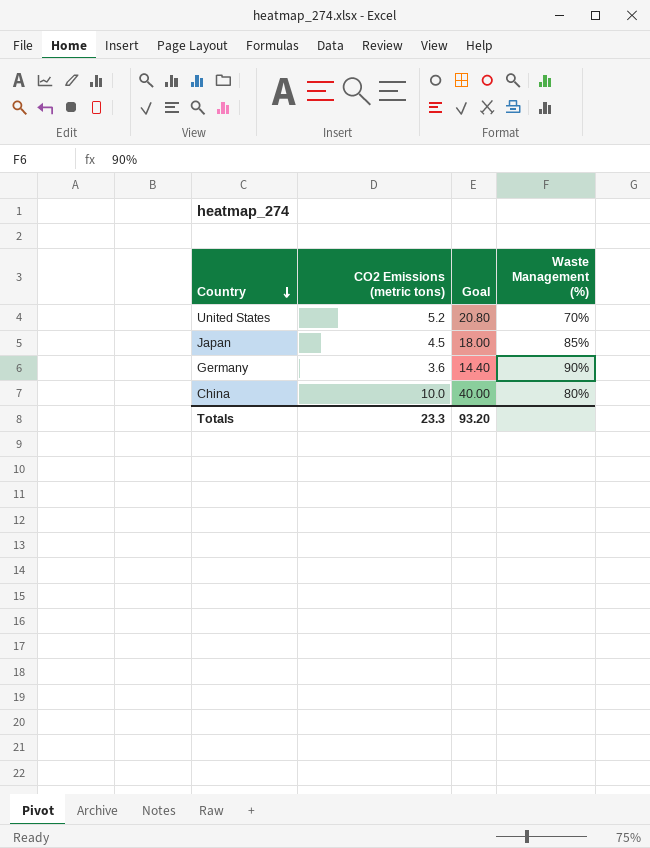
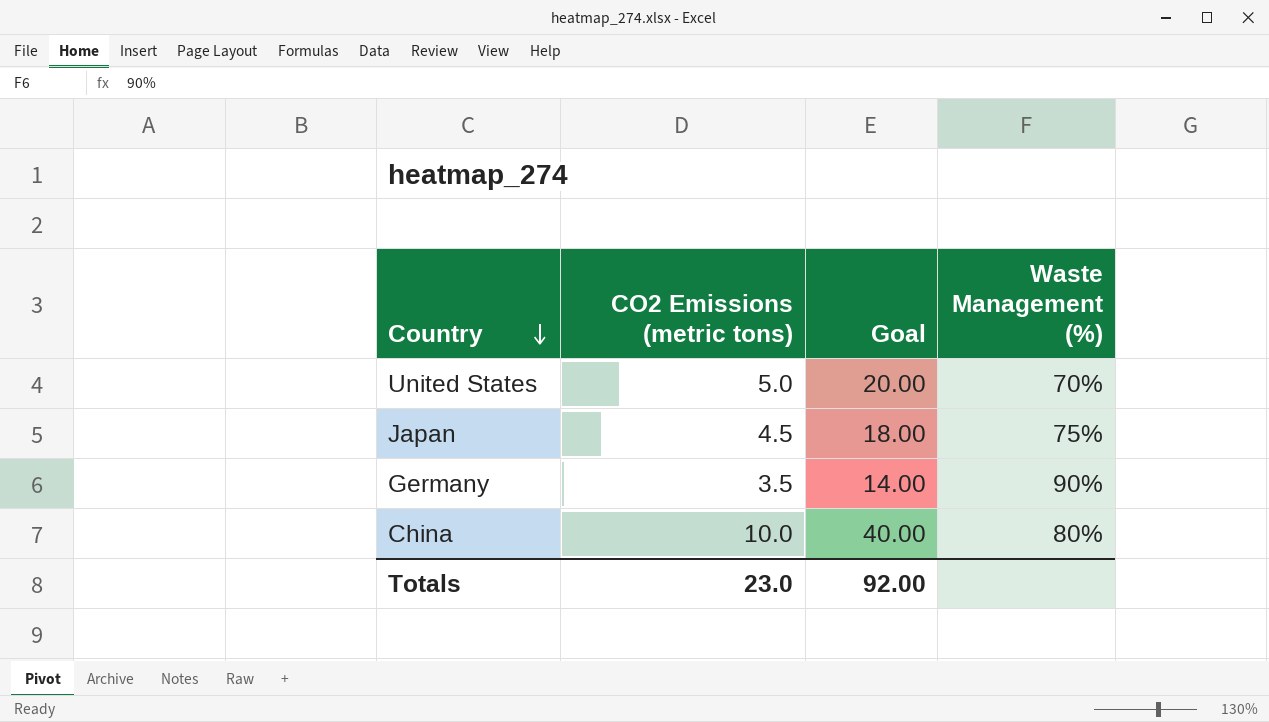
United States | CO2 Emissions (metric tons): 5.2 -> 5.0
United States | Goal: 20.80 -> 20.00
Japan | Waste Management (%): 85% -> 75%
Germany | CO2 Emissions (metric tons): 3.6 -> 3.5
Germany | Goal: 14.40 -> 14.00
Totals | CO2 Emissions (metric tons): 23.3 -> 23.0
Totals | Goal: 93.20 -> 92.00

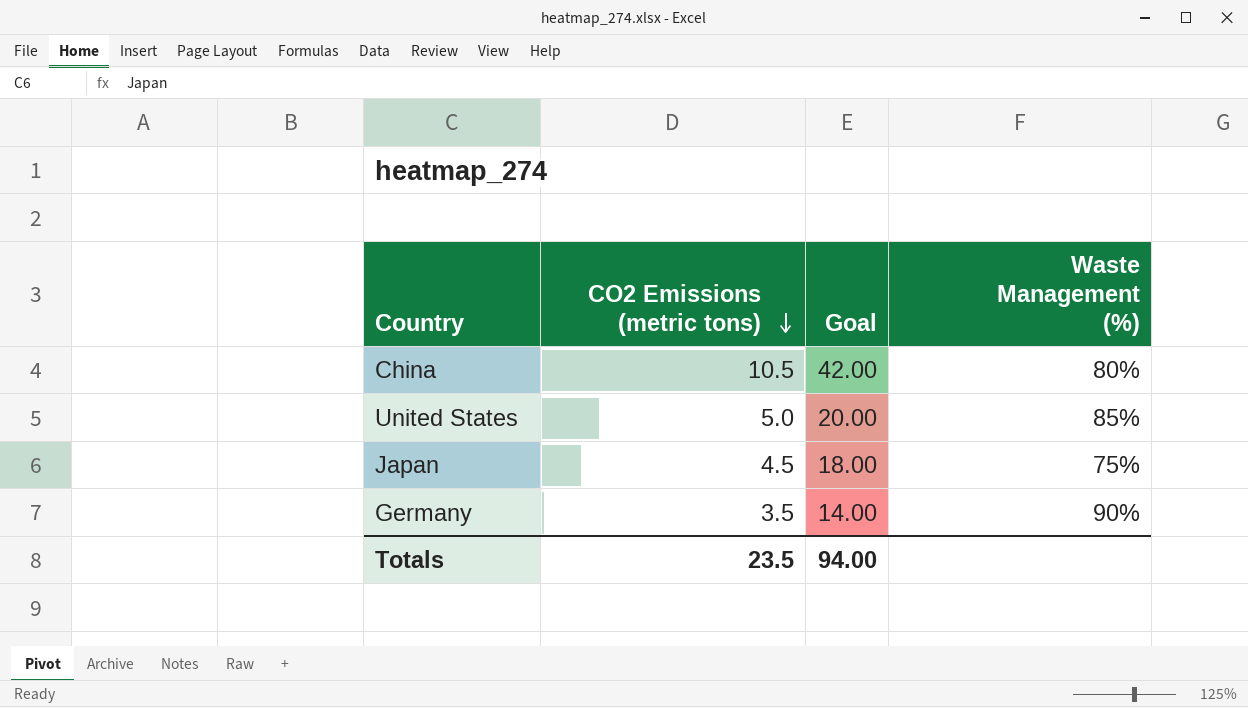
row order: Country descending -> CO2 Emissions (metric tons) descending
China | CO2 Emissions (metric tons): 10.0 -> 10.5
China | Goal: 40.00 -> 42.00
United States | Waste Management (%): 70% -> 85%
Totals | CO2 Emissions (metric tons): 23.0 -> 23.5
Totals | Goal: 92.00 -> 94.00

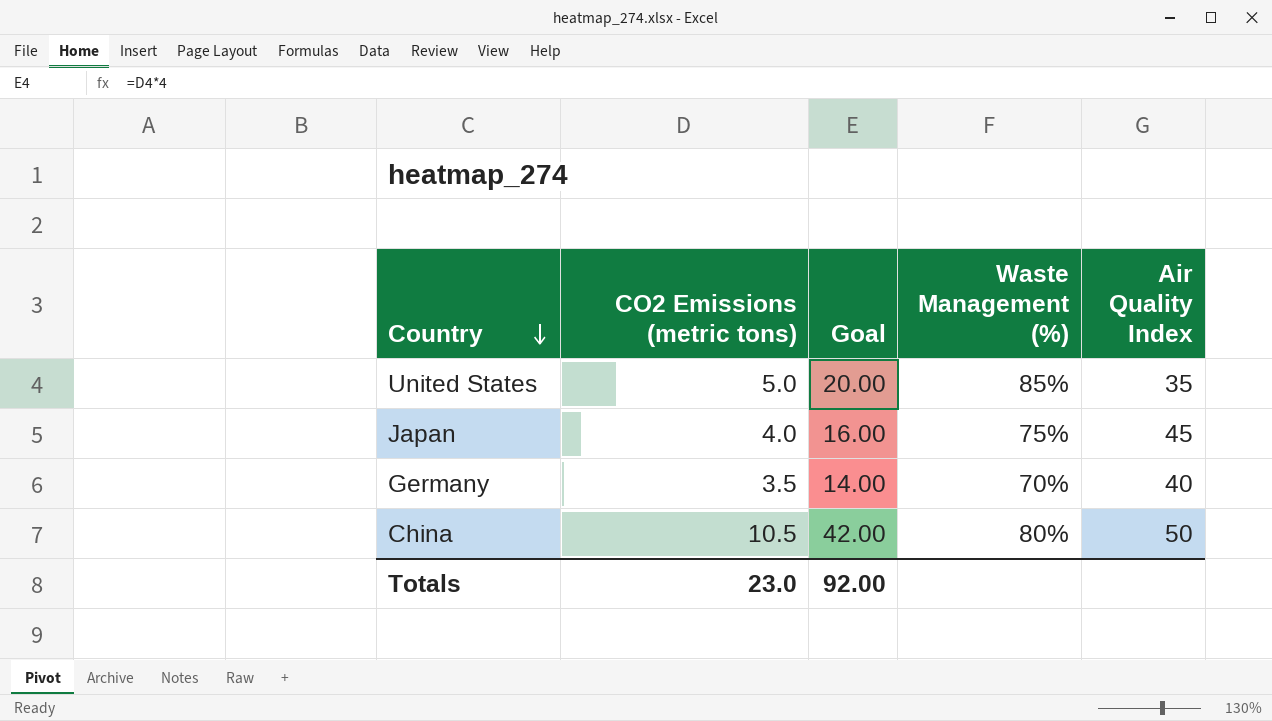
row order: CO2 Emissions (metric tons) descending -> Country descending
column Air Quality Index | position: none -> 5
Japan | CO2 Emissions (metric tons): 4.5 -> 4.0
Japan | Goal: 18.00 -> 16.00
Germany | Waste Management (%): 90% -> 70%
Totals | CO2 Emissions (metric tons): 23.5 -> 23.0
Totals | Goal: 94.00 -> 92.00

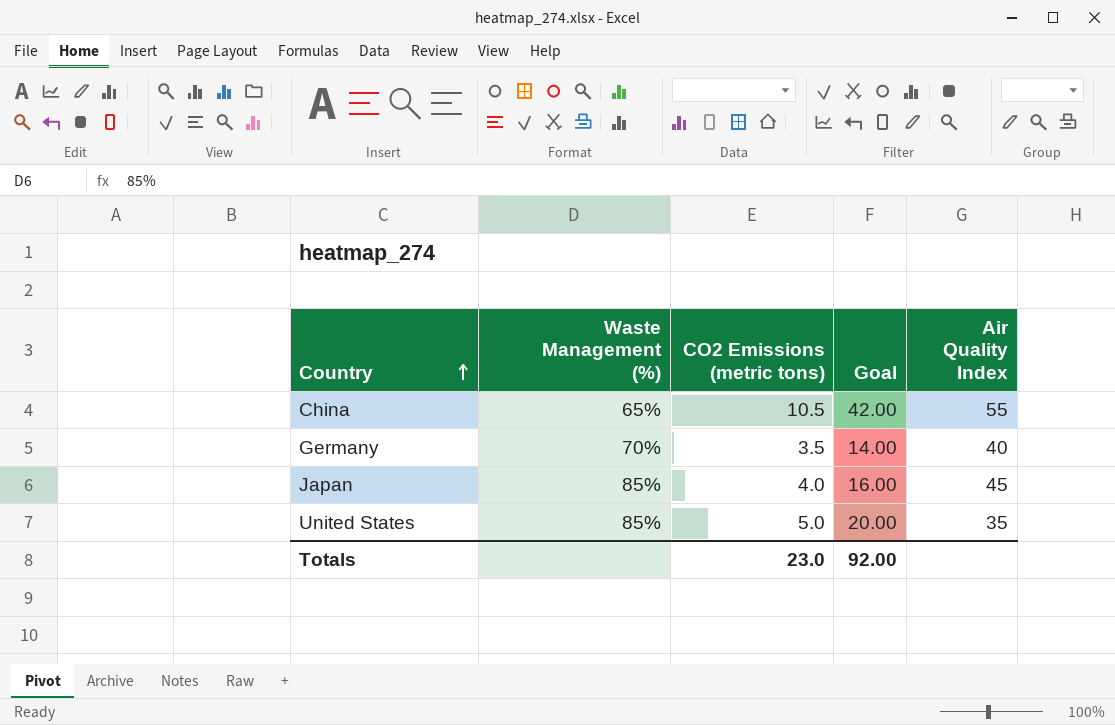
row order: Country descending -> Country ascending
column Waste Management (%) | position: 4 -> 2
China | Waste Management (%): 80% -> 65%
China | Air Quality Index: 50 -> 55
Japan | Waste Management (%): 75% -> 85%

